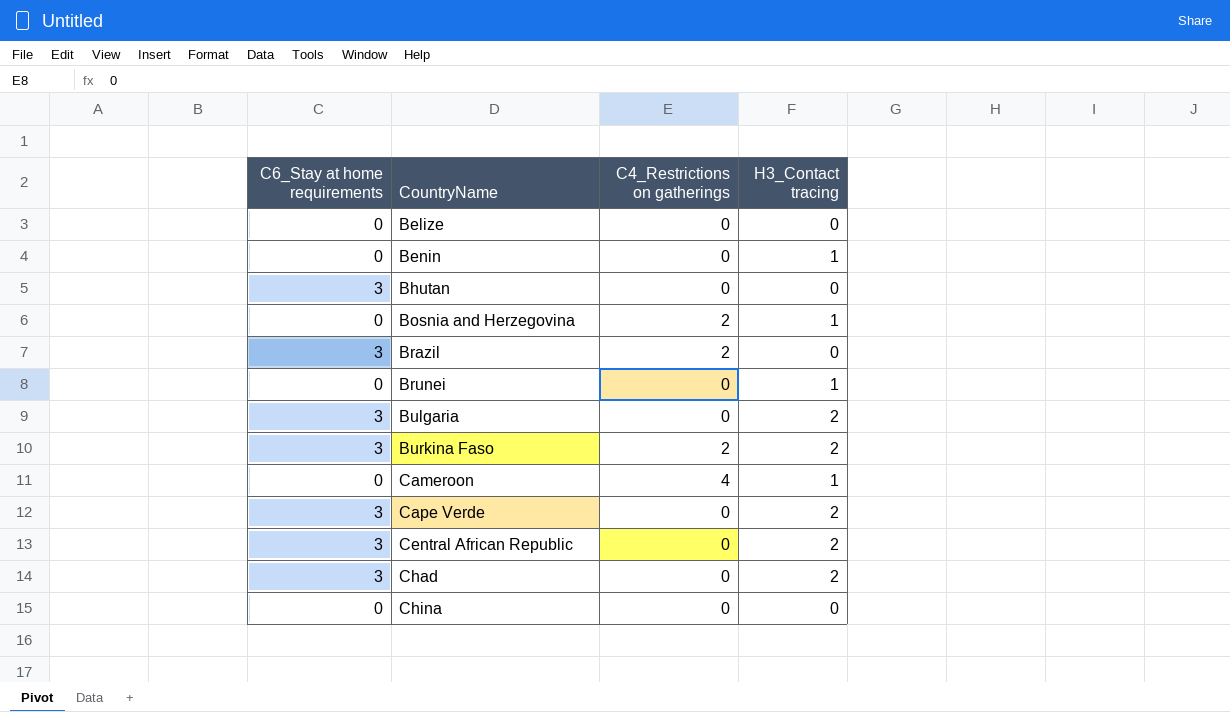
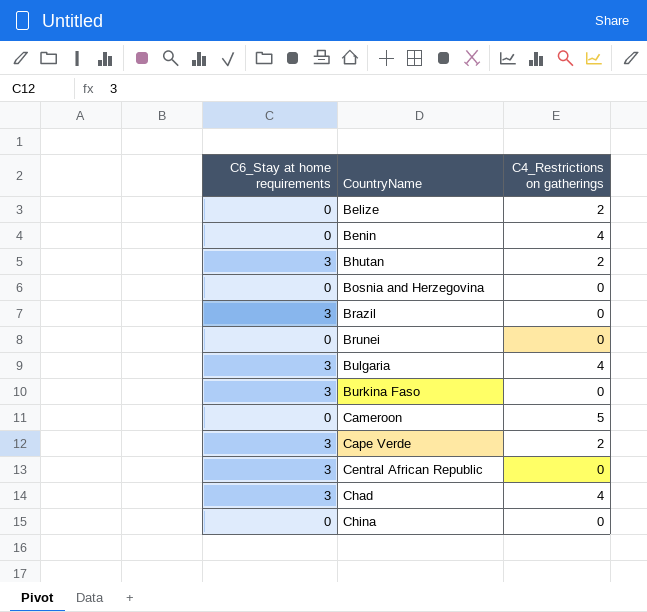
column H3_Contact tracing | position: 4 -> none
Belize | C4_Restrictions on gatherings: 0 -> 2
Benin | C4_Restrictions on gatherings: 0 -> 4
Bhutan | C4_Restrictions on gatherings: 0 -> 2
Bosnia and Herzegovina | C4_Restrictions on gatherings: 2 -> 0
Brazil | C4_Restrictions on gatherings: 2 -> 0
Bulgaria | C4_Restrictions on gatherings: 0 -> 4
Burkina Faso | C4_Restrictions on gatherings: 2 -> 0
Cameroon | C4_Restrictions on gatherings: 4 -> 5
Cape Verde | C4_Restrictions on gatherings: 0 -> 2
Chad | C4_Restrictions on gatherings: 0 -> 4

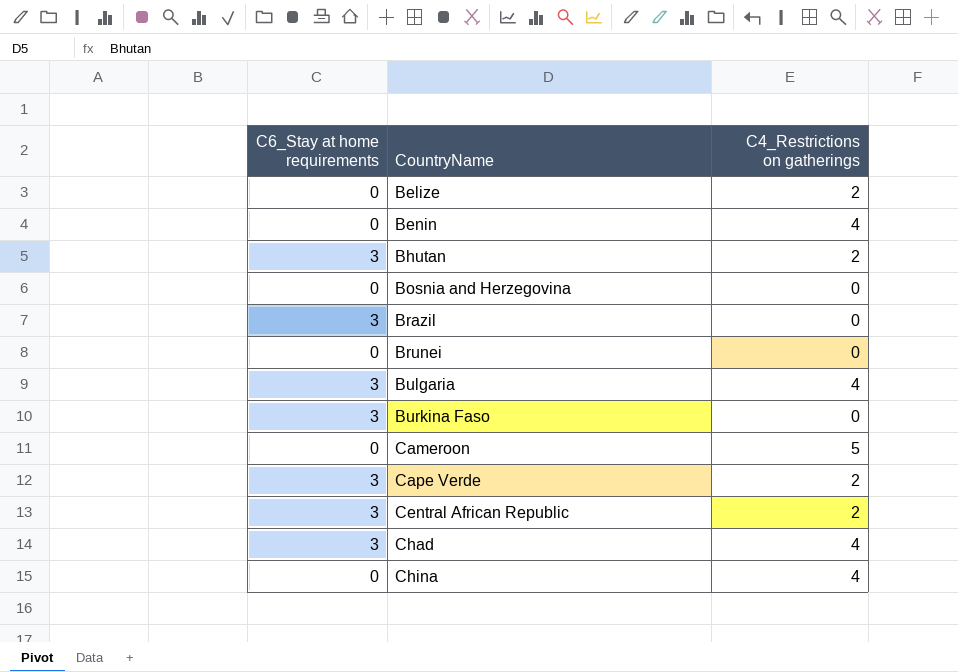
Central African Republic | C4_Restrictions on gatherings: 0 -> 2
China | C4_Restrictions on gatherings: 0 -> 4

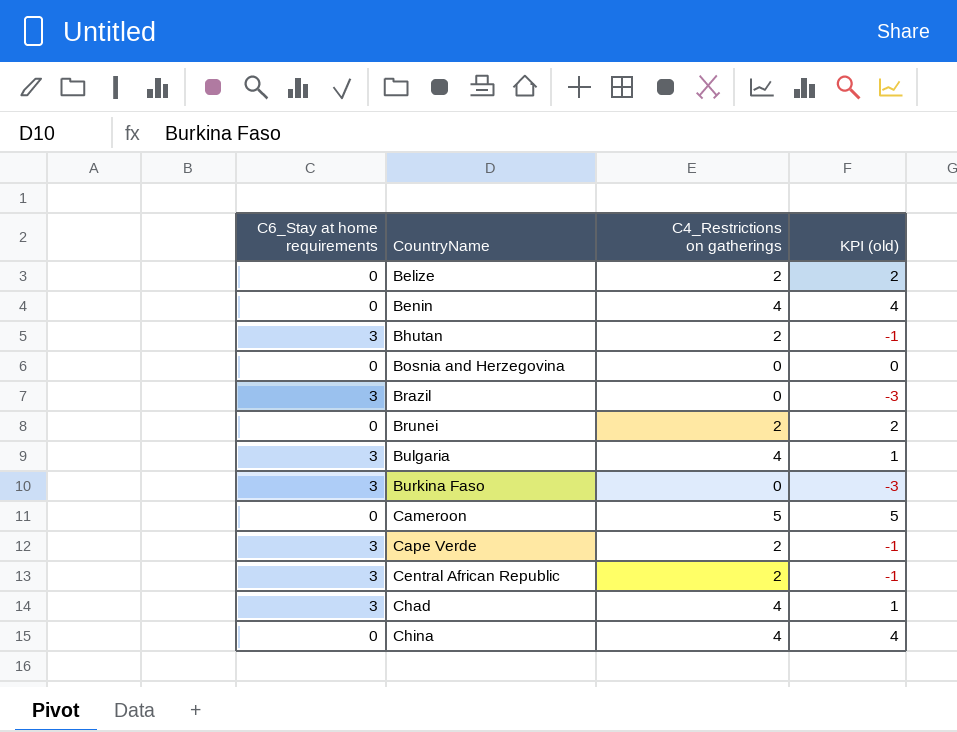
column KPI (old) | formula: none -> [C4_Restrictions on gatherings] - [C6_Stay at home requirements]
Brunei | C4_Restrictions on gatherings: 0 -> 2

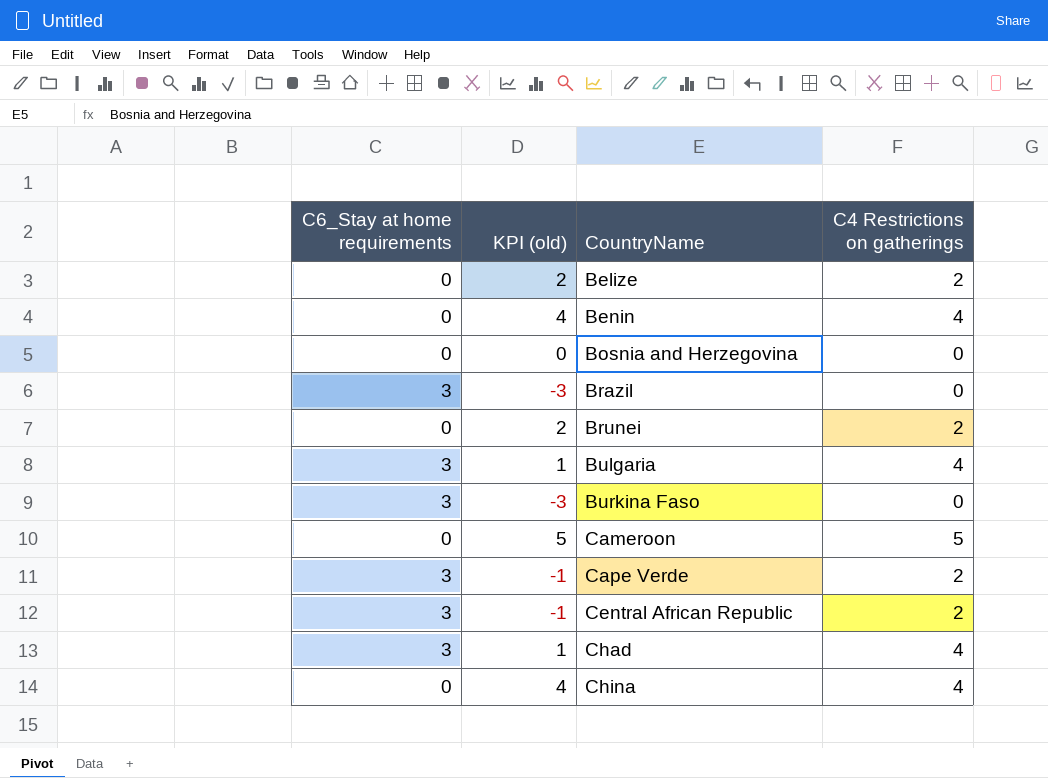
column KPI (old) | position: 4 -> 2
column name: C4_Restrictions on gatherings -> C4 Restrictions on gatherings
row Bhutan: 3 | 2 | -1 -> none

